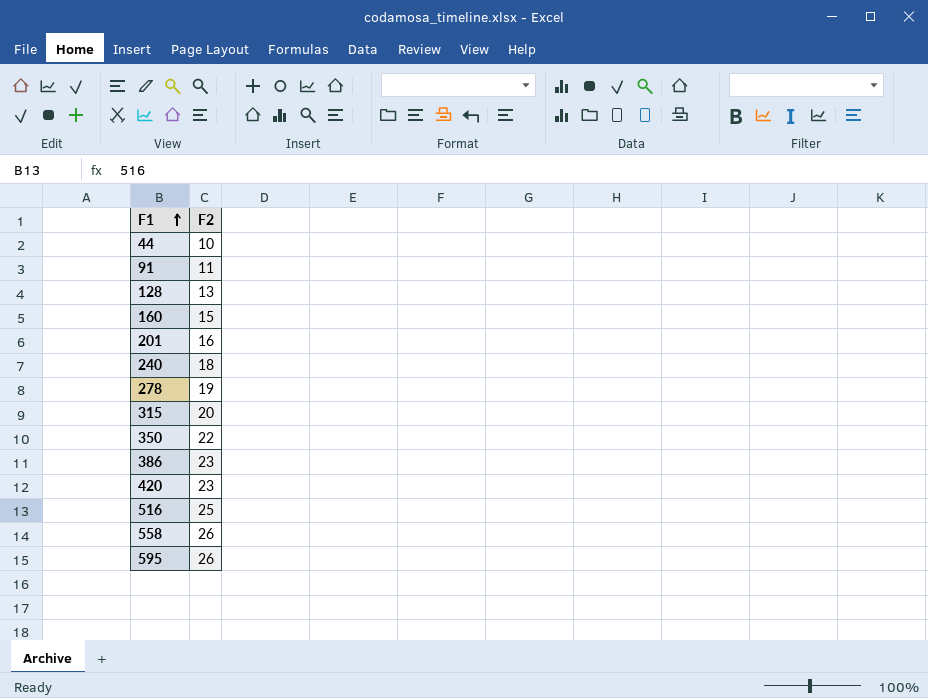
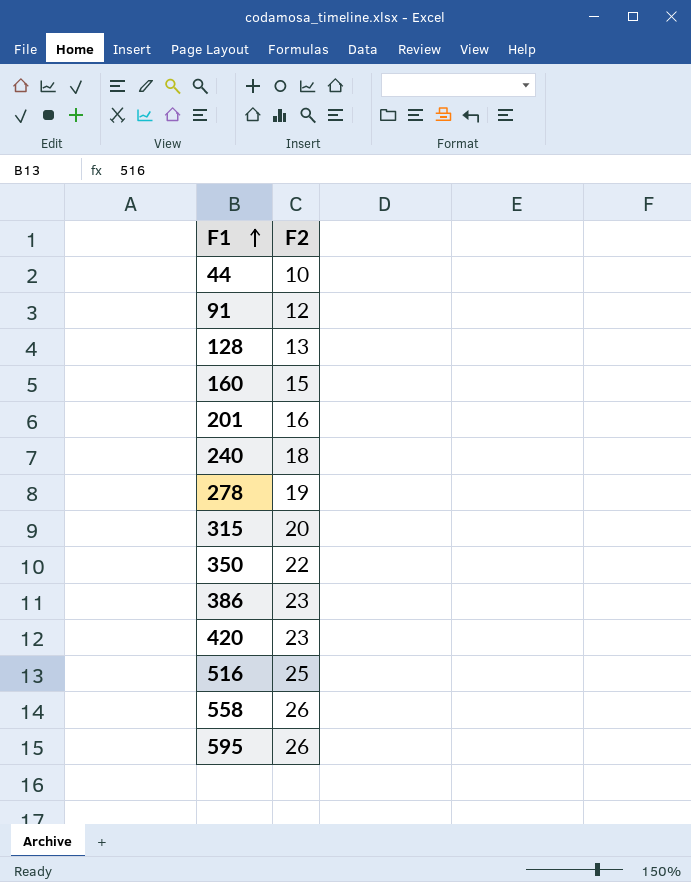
91 | F2: 11 -> 12

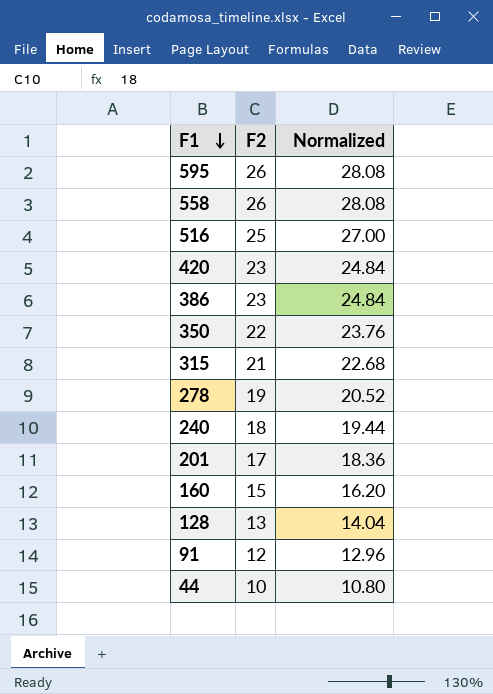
row order: F1 ascending -> F1 descending
column Normalized | formula: none -> [F2] * 1.08
315 | F2: 20 -> 21
201 | F2: 16 -> 17

